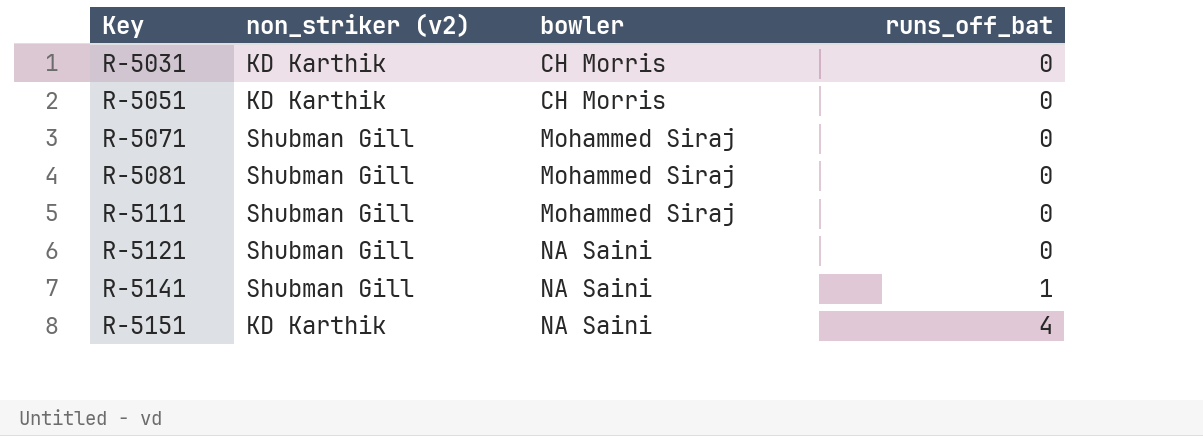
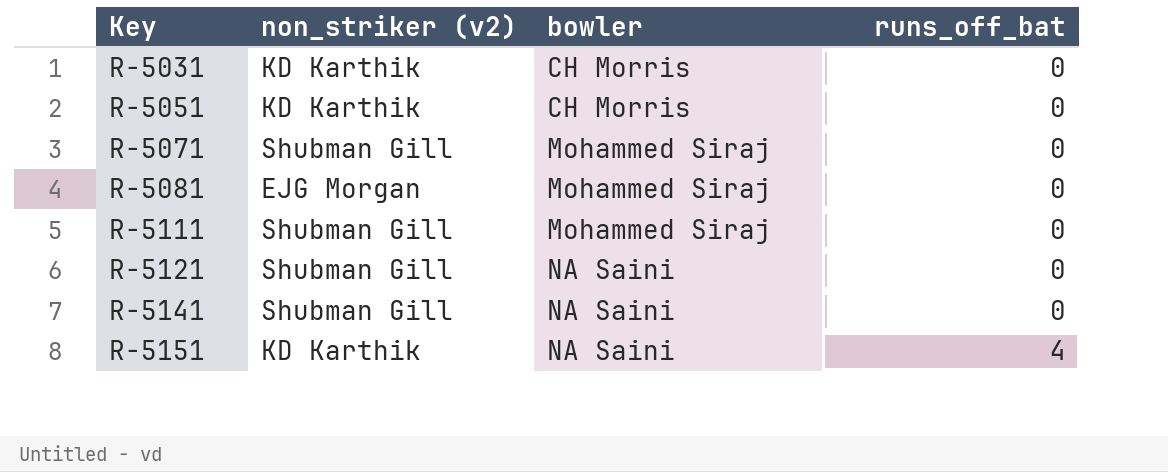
R-5081 | non_striker (v2): Shubman Gill -> EJG Morgan
R-5141 | runs_off_bat: 1 -> 0

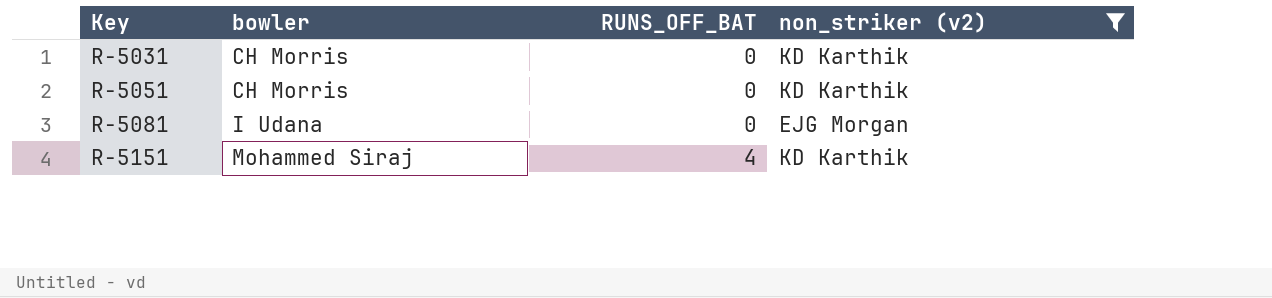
filter: none -> non_striker (v2) != Shubman Gill
column name: runs_off_bat -> RUNS_OFF_BAT
column non_striker (v2) | position: 2 -> 4
R-5081 | bowler: Mohammed Siraj -> I Udana
R-5151 | bowler: NA Saini -> Mohammed Siraj

